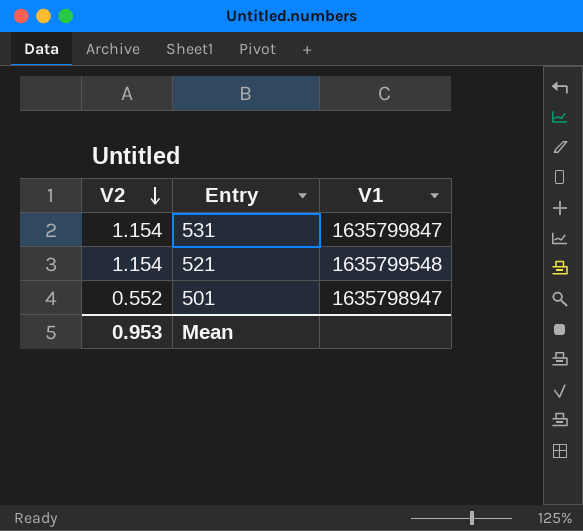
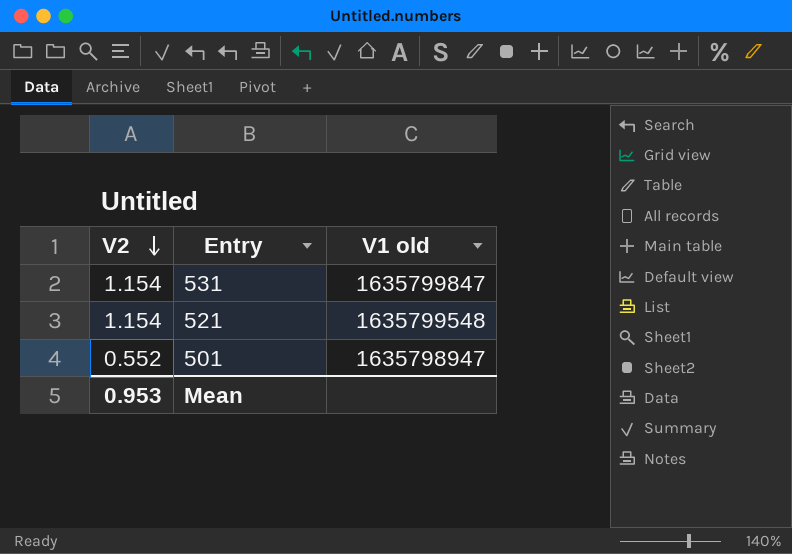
column name: V1 -> V1 old

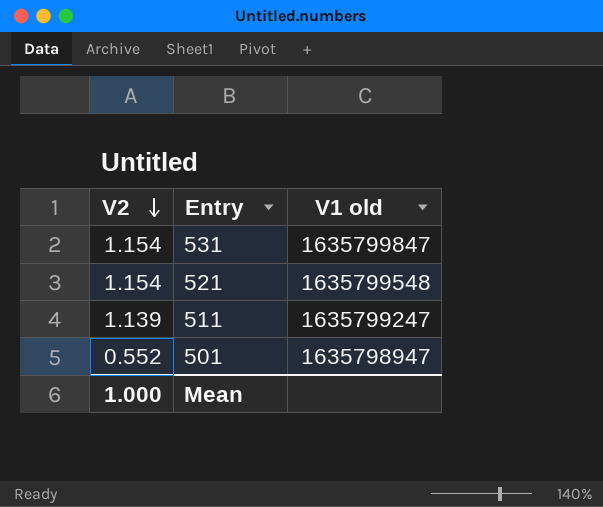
row 511: none -> 1.139 | 1635799247
Mean | V2: 0.953 -> 1.000

